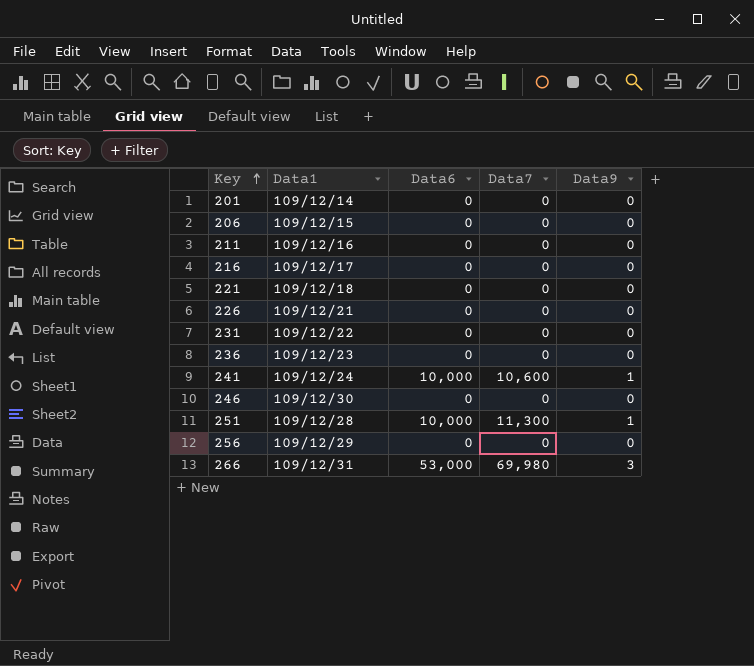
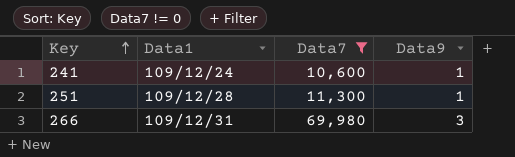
filter: none -> Data7 != 0
column Data6 | position: 3 -> none

